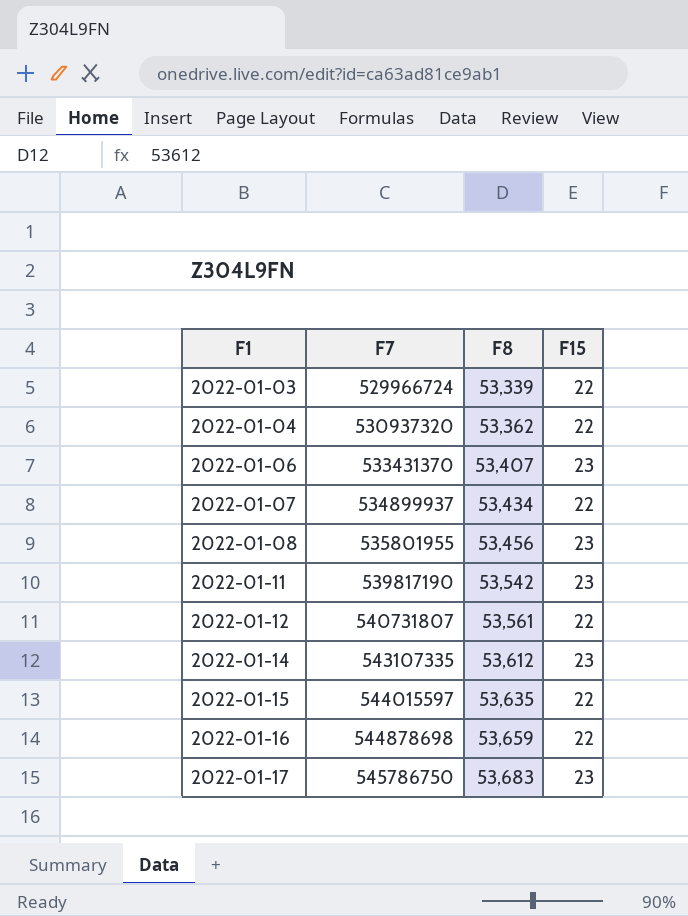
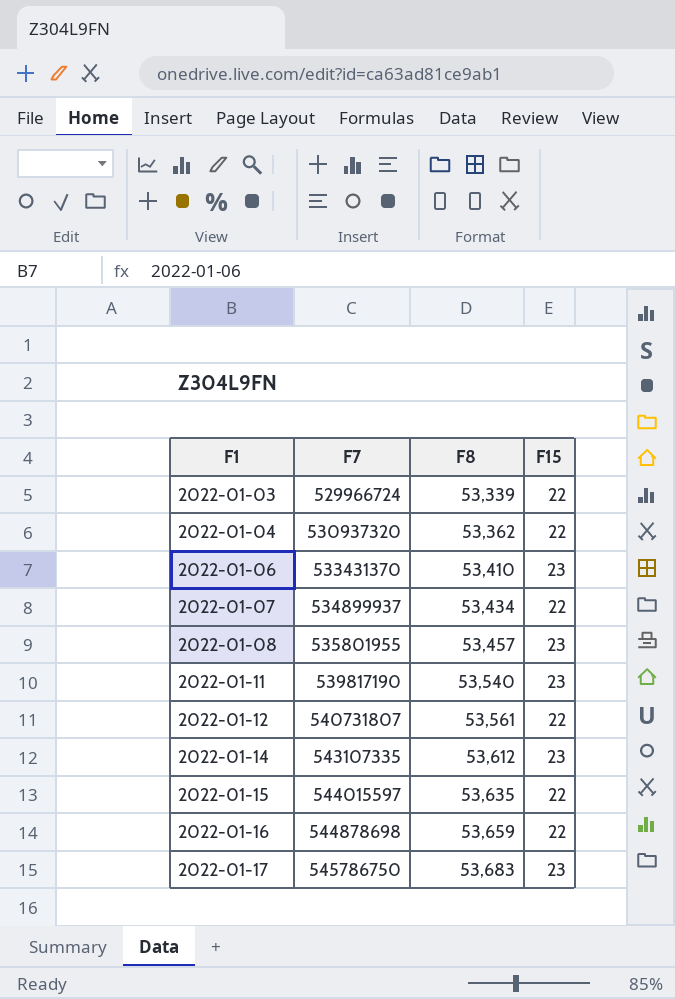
2022-01-06 | F8: 53,407 -> 53,410
2022-01-08 | F8: 53,456 -> 53,457
2022-01-11 | F8: 53,542 -> 53,540

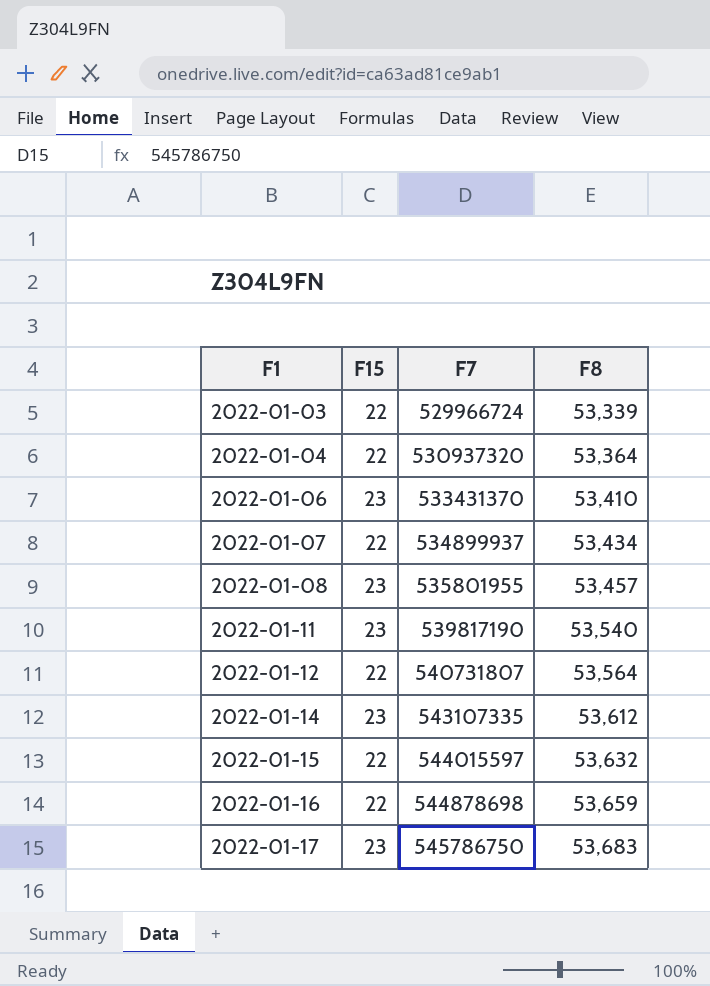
column F15 | position: 4 -> 2
2022-01-04 | F8: 53,362 -> 53,364
2022-01-12 | F8: 53,561 -> 53,564
2022-01-15 | F8: 53,635 -> 53,632

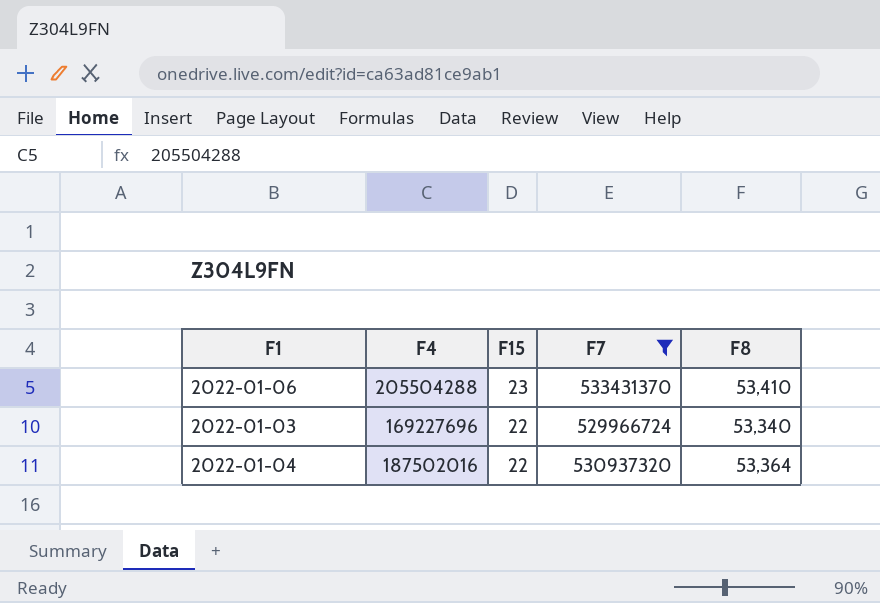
filter: none -> F7 <= 533431370
row order: F1 ascending -> F15 descending
column F4 | position: none -> 2
2022-01-03 | F8: 53,339 -> 53,340

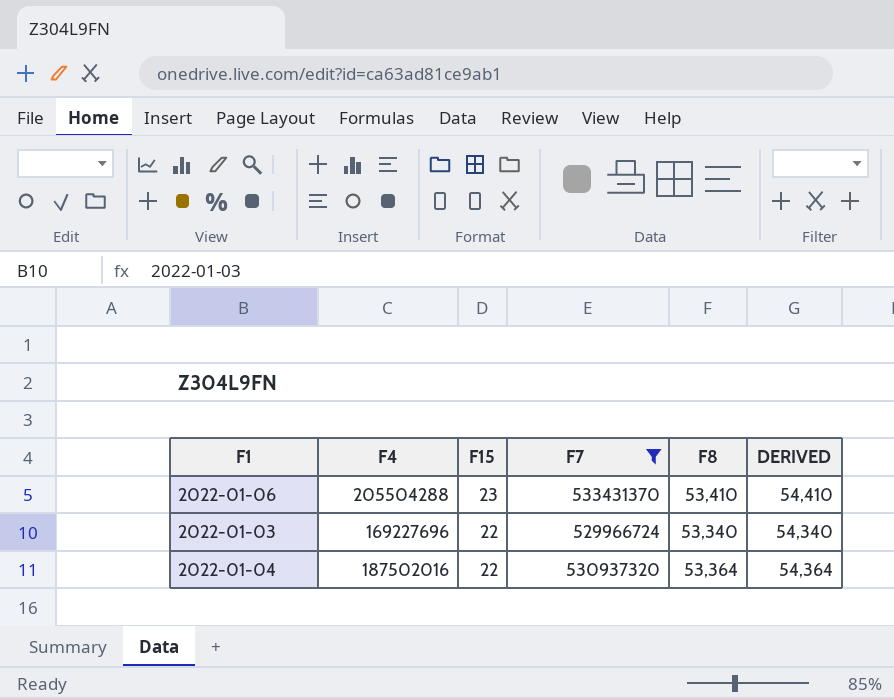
column DERIVED | formula: none -> [F8] + 1000

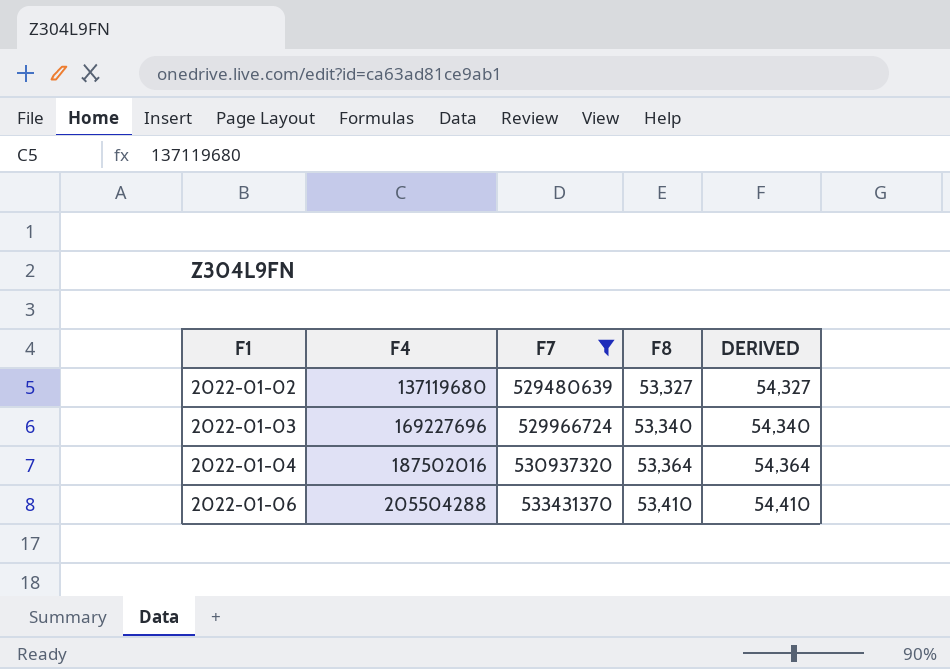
row order: F15 descending -> F1 ascending
column F15 | position: 3 -> none
row 2022-01-02: none -> 137119680 | 529480639 | 53,327 | 54,327

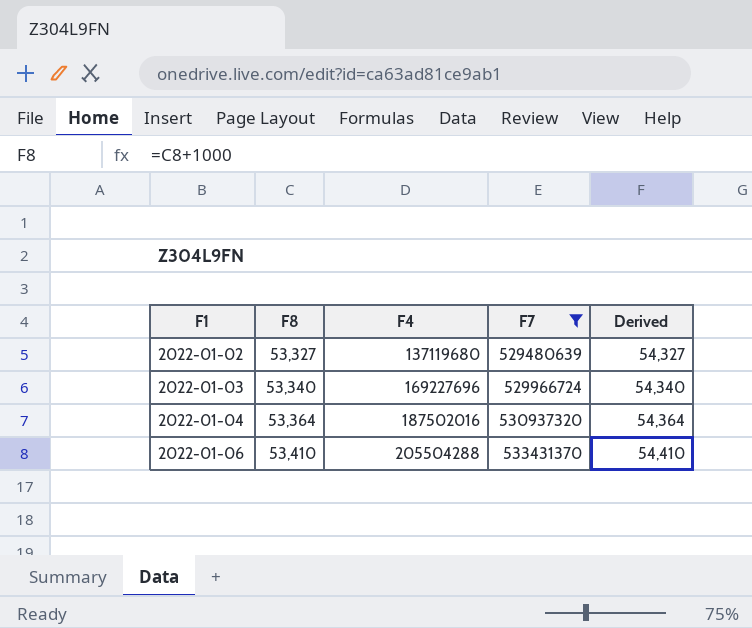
column F8 | position: 4 -> 2
column name: DERIVED -> Derived

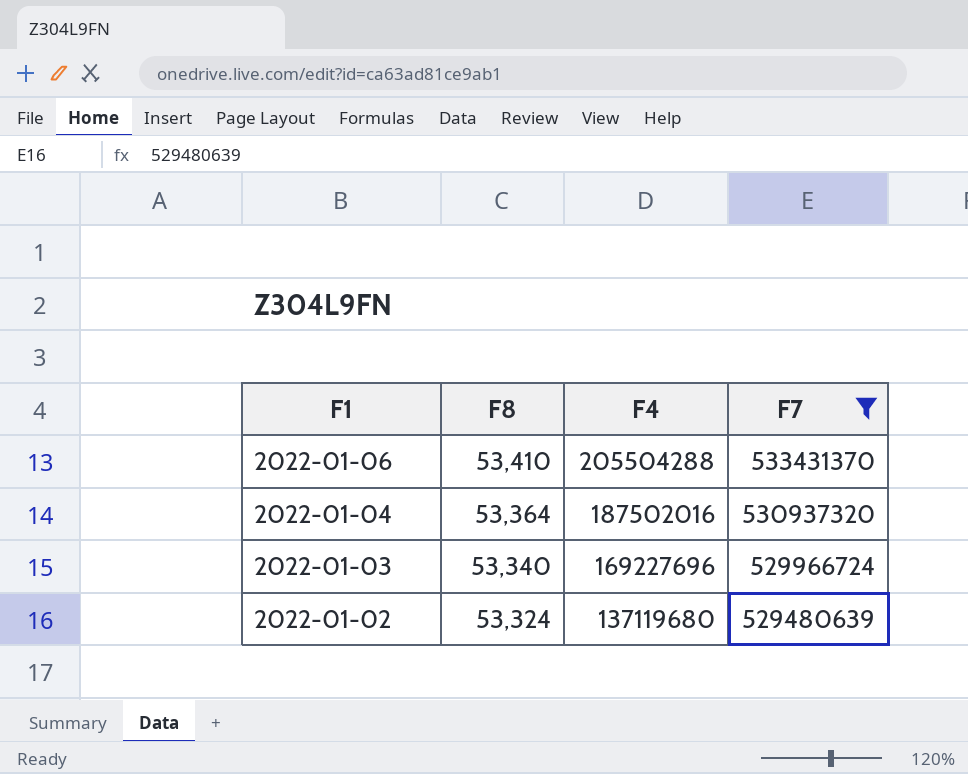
row order: F1 ascending -> F1 descending
column Derived | formula: [F8] + 1000 -> none
2022-01-02 | F8: 53,327 -> 53,324

